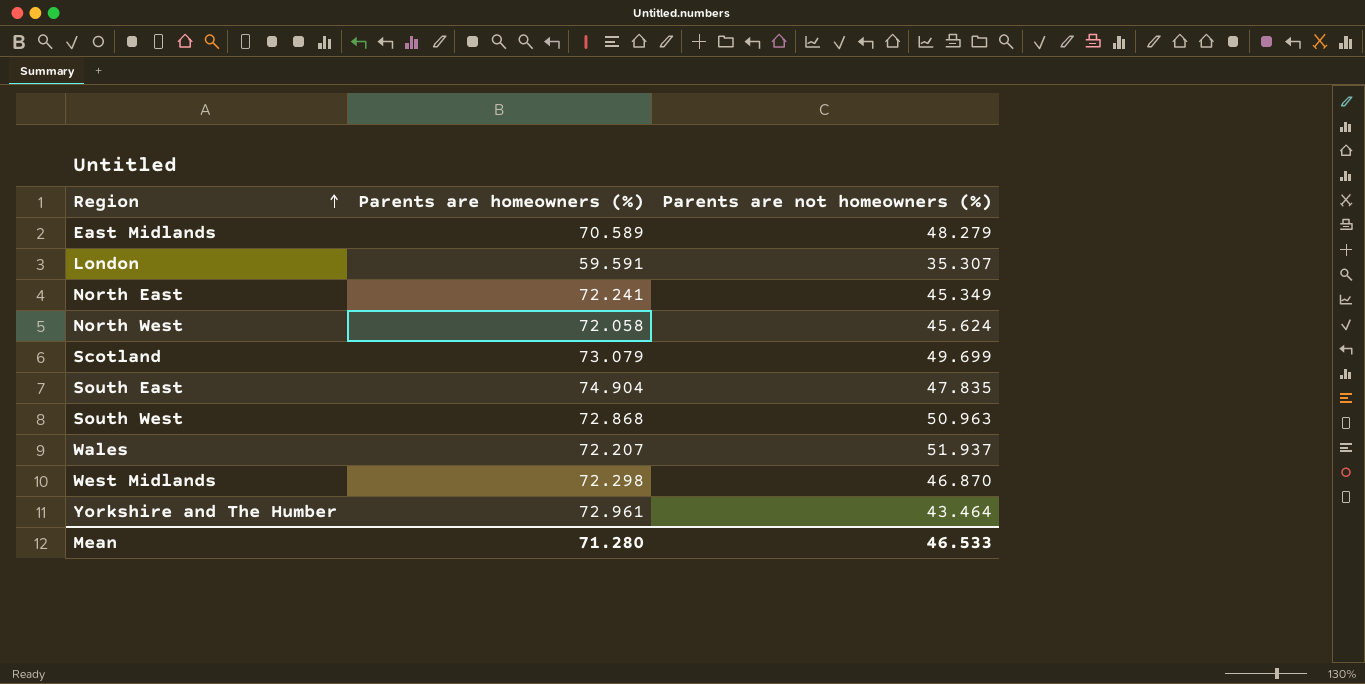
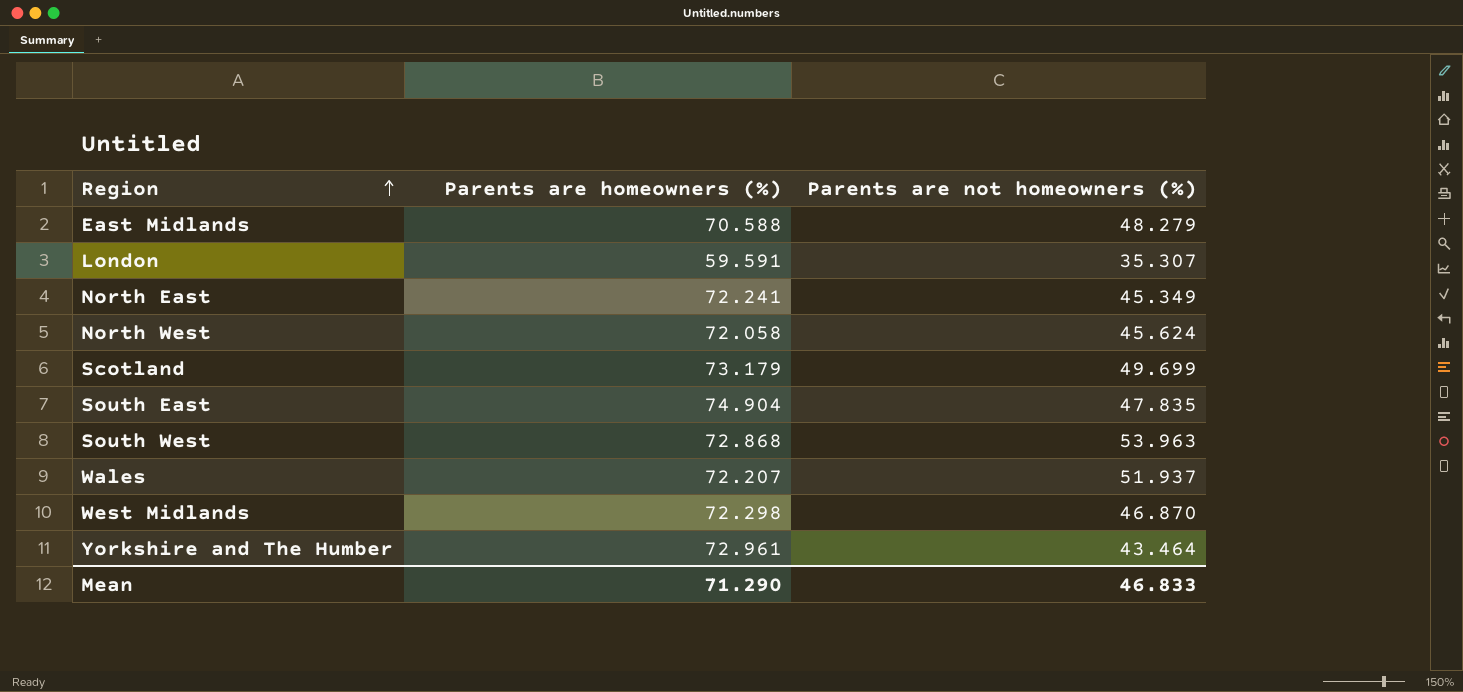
East Midlands | Parents are homeowners (%): 70.589 -> 70.588
Scotland | Parents are homeowners (%): 73.079 -> 73.179
South West | Parents are not homeowners (%): 50.963 -> 53.963
Mean | Parents are homeowners (%): 71.280 -> 71.290
Mean | Parents are not homeowners (%): 46.533 -> 46.833

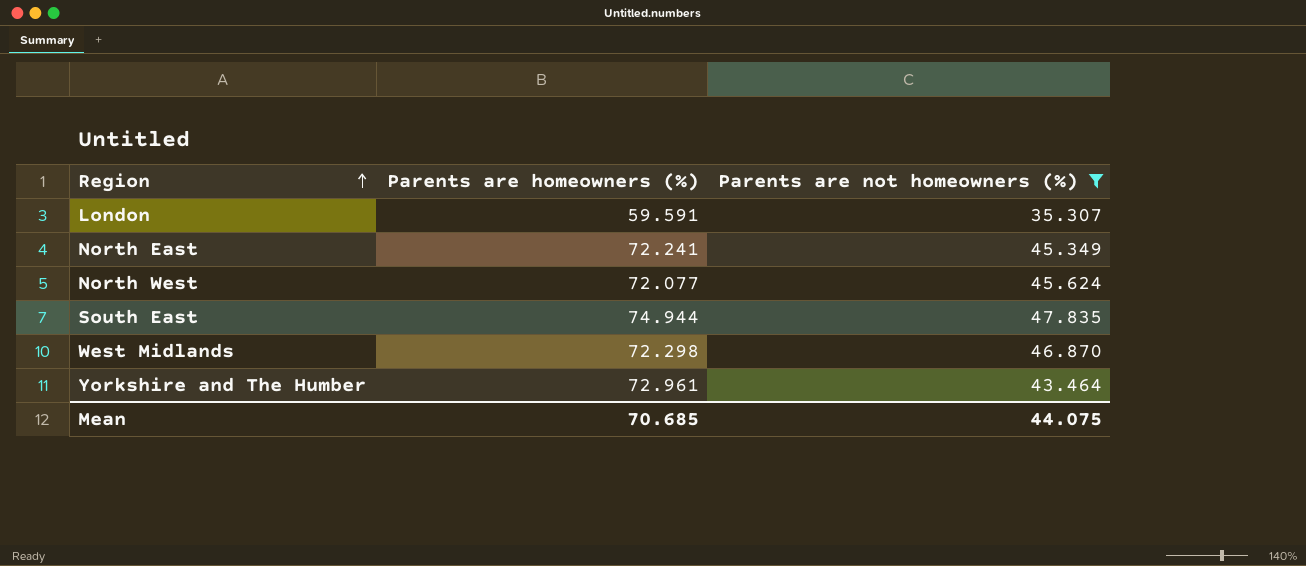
filter: none -> Parents are not homeowners (%) <= 47.835
North West | Parents are homeowners (%): 72.058 -> 72.077
South East | Parents are homeowners (%): 74.904 -> 74.944
Mean | Parents are homeowners (%): 71.290 -> 70.685
Mean | Parents are not homeowners (%): 46.833 -> 44.075

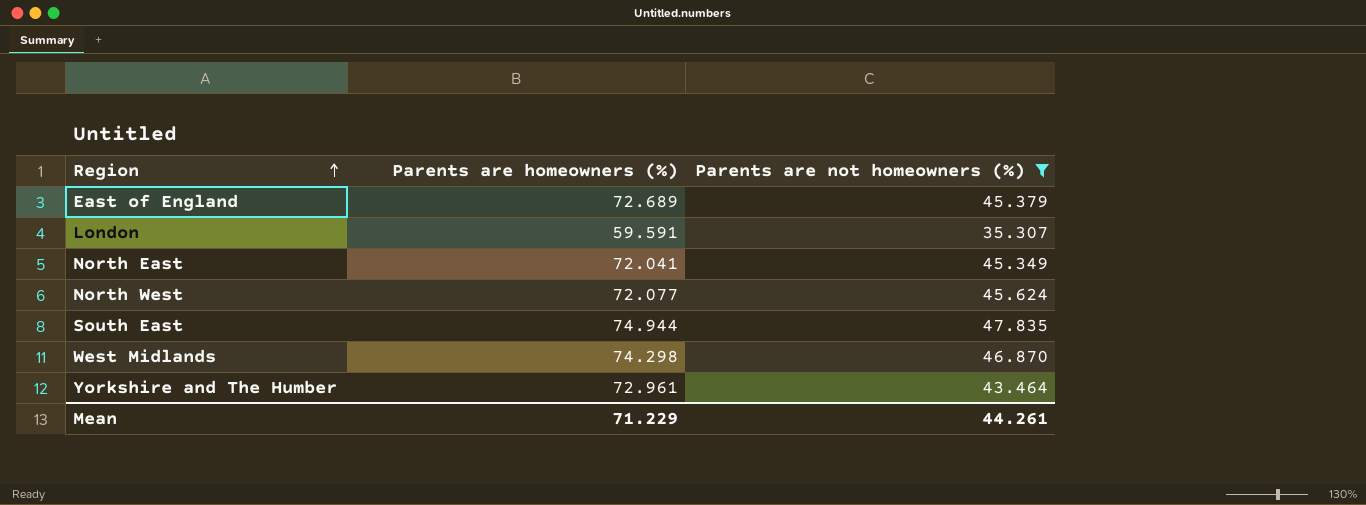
row East of England: none -> 72.689 | 45.379
North East | Parents are homeowners (%): 72.241 -> 72.041
West Midlands | Parents are homeowners (%): 72.298 -> 74.298
Mean | Parents are homeowners (%): 70.685 -> 71.229
Mean | Parents are not homeowners (%): 44.075 -> 44.261

